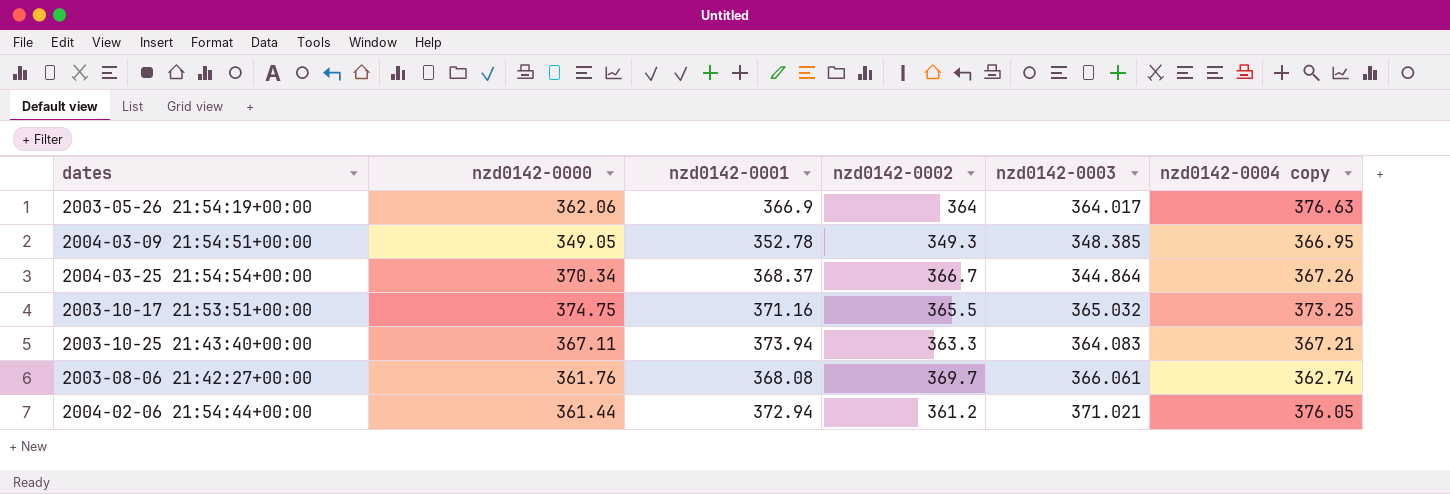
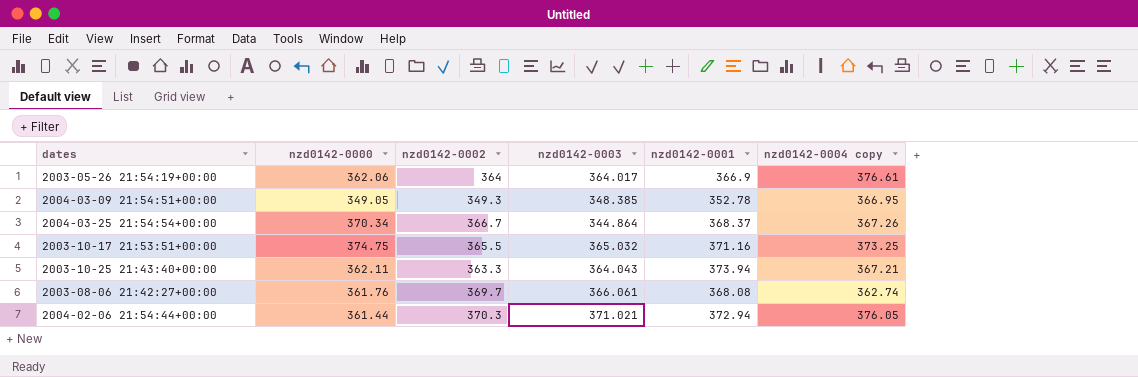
column nzd0142-0001 | position: 3 -> 5
2003-05-26 21:54:19+00:00 | nzd0142-0004 copy: 376.63 -> 376.61
2003-10-25 21:43:40+00:00 | nzd0142-0000: 367.11 -> 362.11
2003-10-25 21:43:40+00:00 | nzd0142-0003: 364.083 -> 364.043
2004-02-06 21:54:44+00:00 | nzd0142-0002: 361.2 -> 370.3

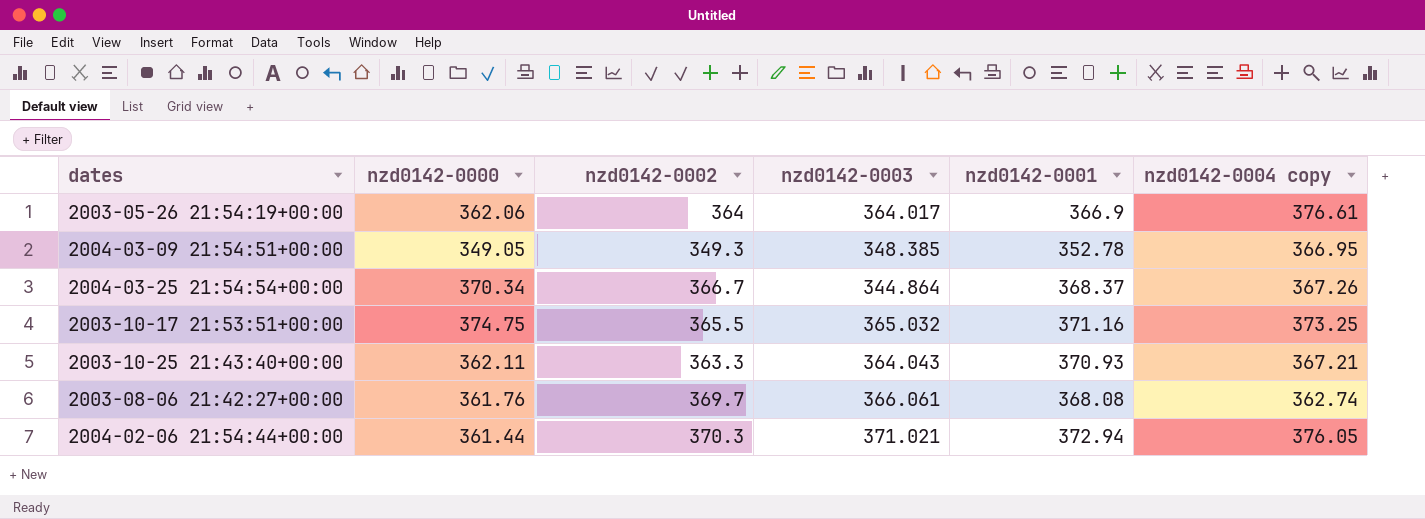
2003-10-25 21:43:40+00:00 | nzd0142-0001: 373.94 -> 370.93

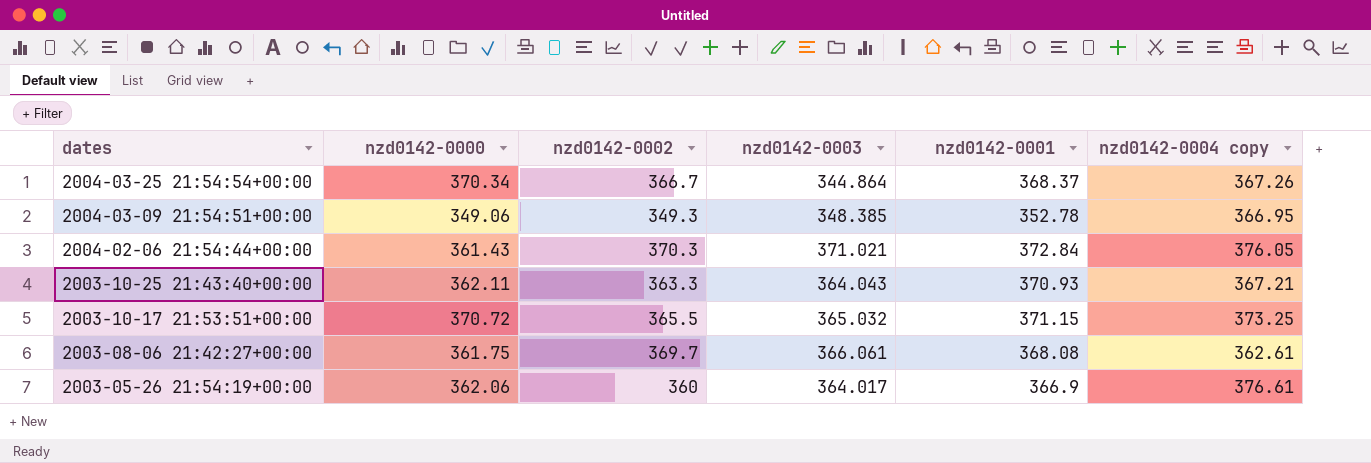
row order: none -> dates descending
2004-03-09 21:54:51+00:00 | nzd0142-0000: 349.05 -> 349.06
2004-02-06 21:54:44+00:00 | nzd0142-0000: 361.44 -> 361.43
2004-02-06 21:54:44+00:00 | nzd0142-0001: 372.94 -> 372.84
2003-10-17 21:53:51+00:00 | nzd0142-0000: 374.75 -> 370.72
2003-10-17 21:53:51+00:00 | nzd0142-0001: 371.16 -> 371.15
2003-08-06 21:42:27+00:00 | nzd0142-0000: 361.76 -> 361.75
2003-08-06 21:42:27+00:00 | nzd0142-0004 copy: 362.74 -> 362.61
2003-05-26 21:54:19+00:00 | nzd0142-0002: 364 -> 360

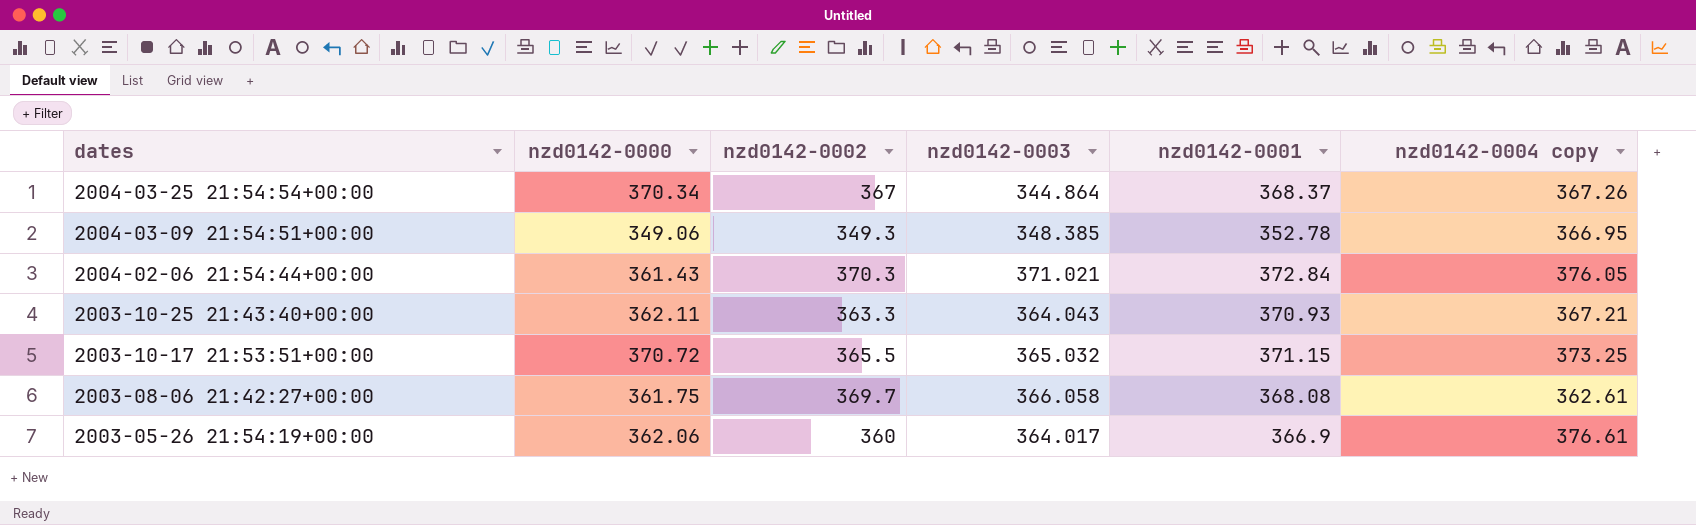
2004-03-25 21:54:54+00:00 | nzd0142-0002: 366.7 -> 367
2003-08-06 21:42:27+00:00 | nzd0142-0003: 366.061 -> 366.058

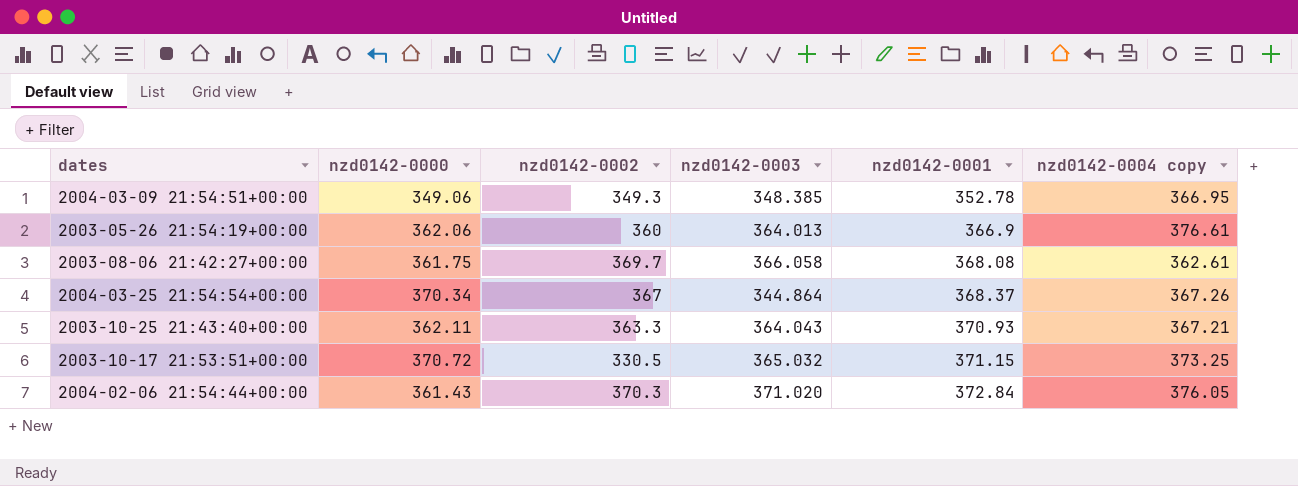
row order: dates descending -> nzd0142-0001 ascending
2003-05-26 21:54:19+00:00 | nzd0142-0003: 364.017 -> 364.013
2003-10-17 21:53:51+00:00 | nzd0142-0002: 365.5 -> 330.5
2004-02-06 21:54:44+00:00 | nzd0142-0003: 371.021 -> 371.020

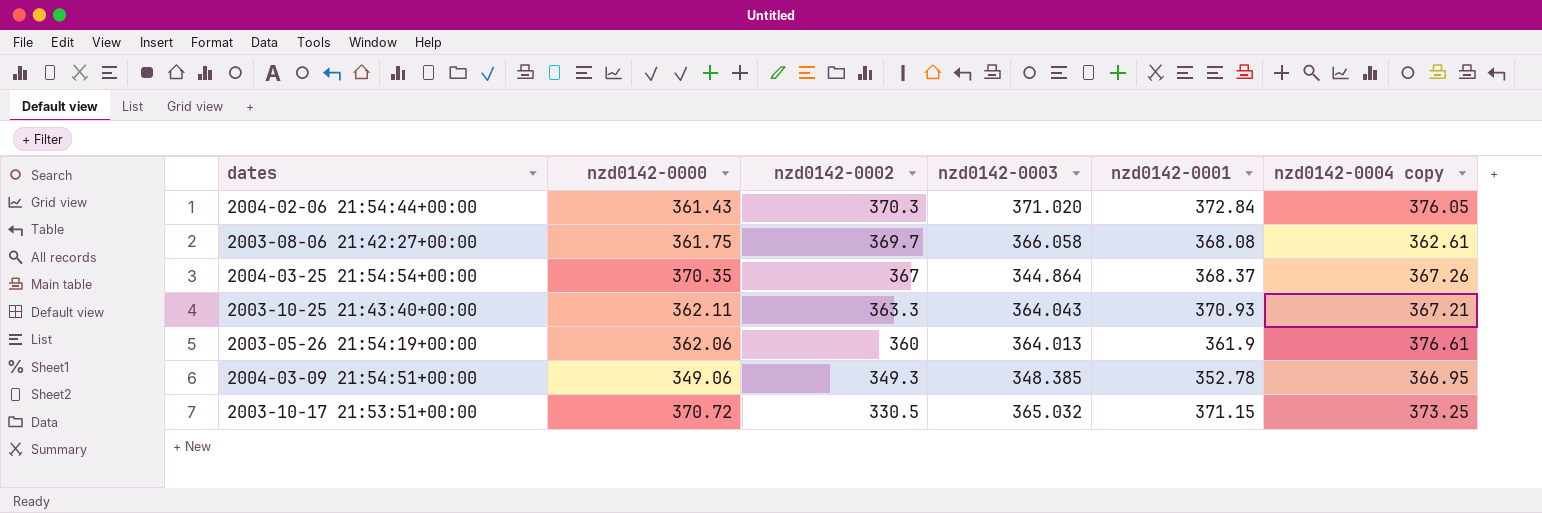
row order: nzd0142-0001 ascending -> nzd0142-0002 descending
2004-03-25 21:54:54+00:00 | nzd0142-0000: 370.34 -> 370.35
2003-05-26 21:54:19+00:00 | nzd0142-0001: 366.9 -> 361.9

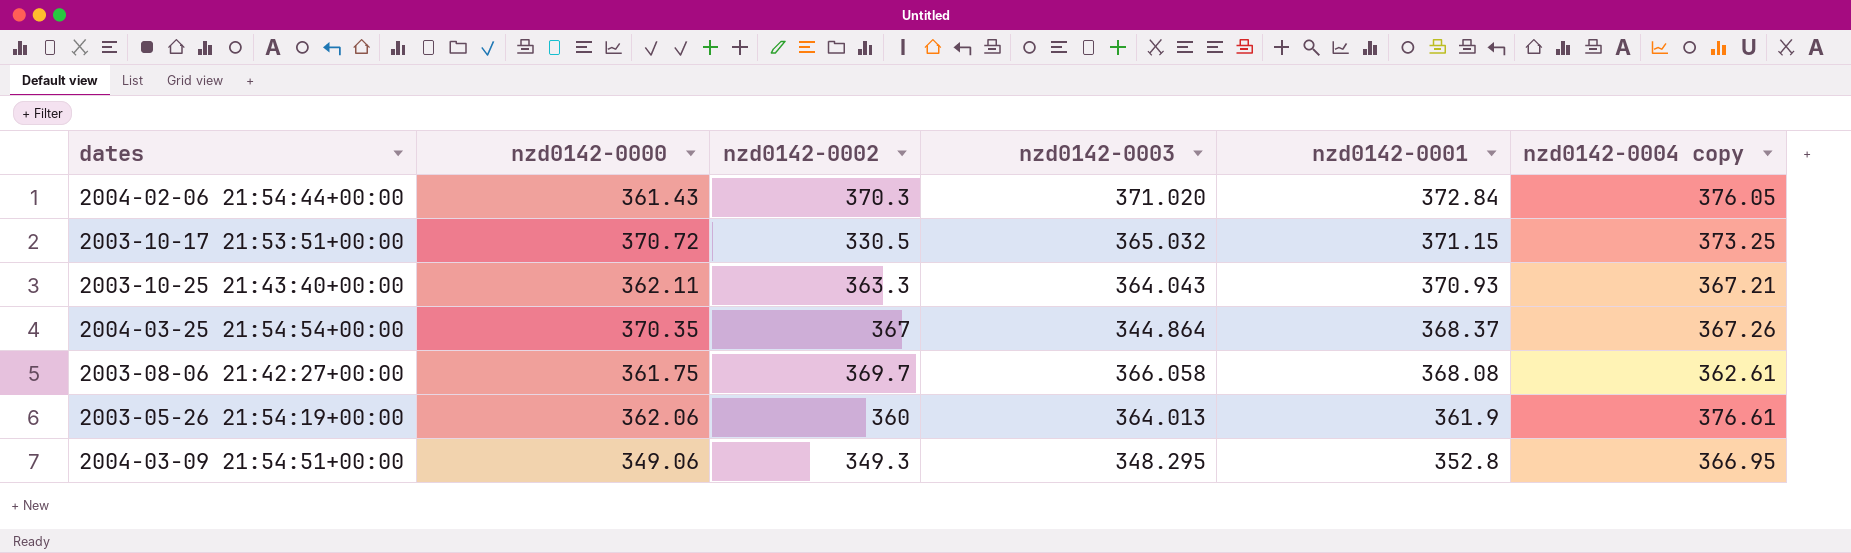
row order: nzd0142-0002 descending -> nzd0142-0001 descending
2004-03-09 21:54:51+00:00 | nzd0142-0003: 348.385 -> 348.295
2004-03-09 21:54:51+00:00 | nzd0142-0001: 352.78 -> 352.8

